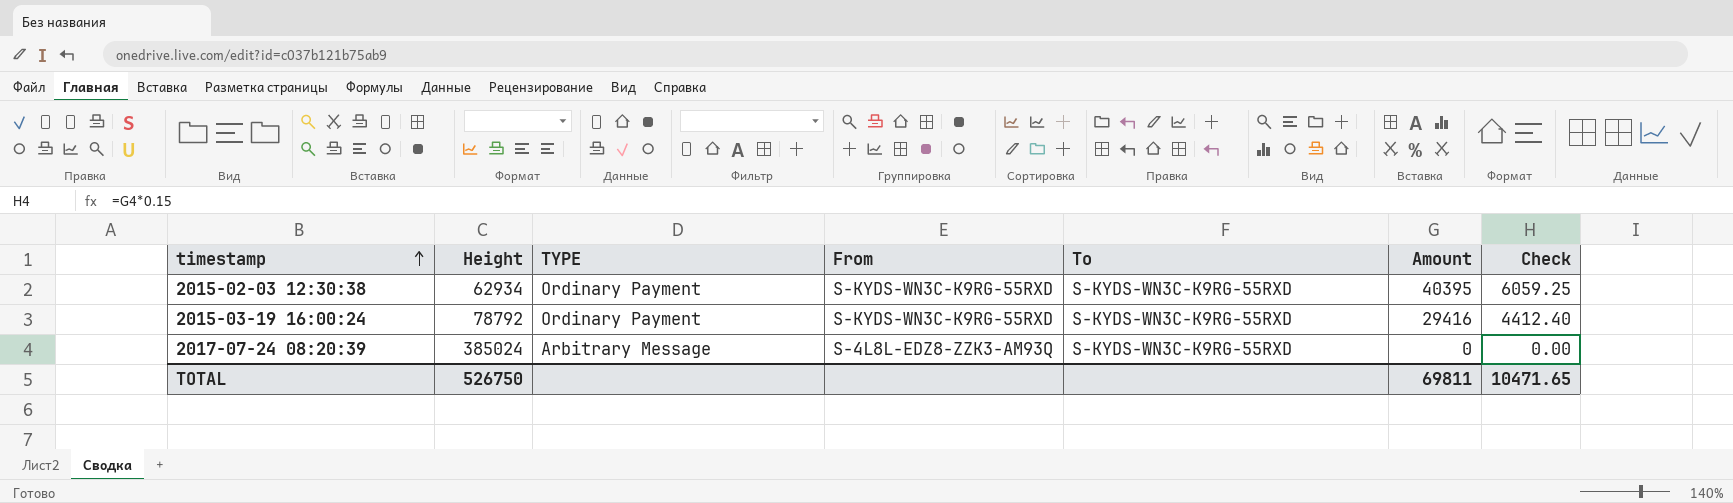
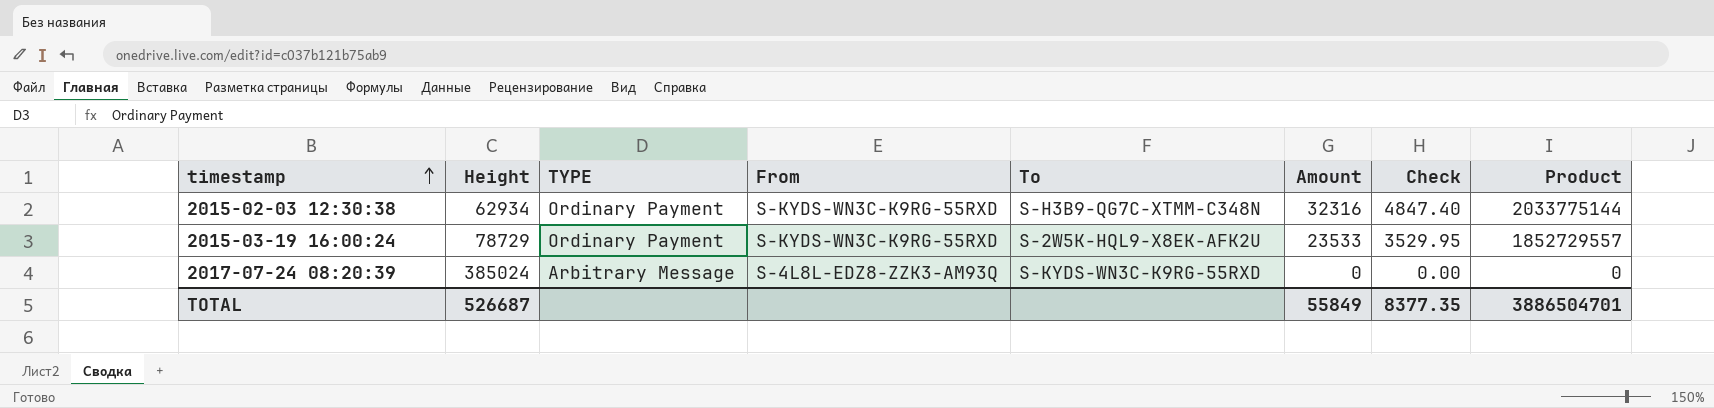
column Product | formula: none -> [Height] * [Amount]
2015-02-03 12:30:38 | To: S-KYDS-WN3C-K9RG-55RXD -> S-H3B9-QG7C-XTMM-C348N
2015-02-03 12:30:38 | Amount: 40395 -> 32316
2015-02-03 12:30:38 | Check: 6059.25 -> 4847.40
2015-03-19 16:00:24 | Height: 78792 -> 78729
2015-03-19 16:00:24 | To: S-KYDS-WN3C-K9RG-55RXD -> S-2W5K-HQL9-X8EK-AFK2U
2015-03-19 16:00:24 | Amount: 29416 -> 23533
2015-03-19 16:00:24 | Check: 4412.40 -> 3529.95
TOTAL | Height: 526750 -> 526687
TOTAL | Amount: 69811 -> 55849
TOTAL | Check: 10471.65 -> 8377.35

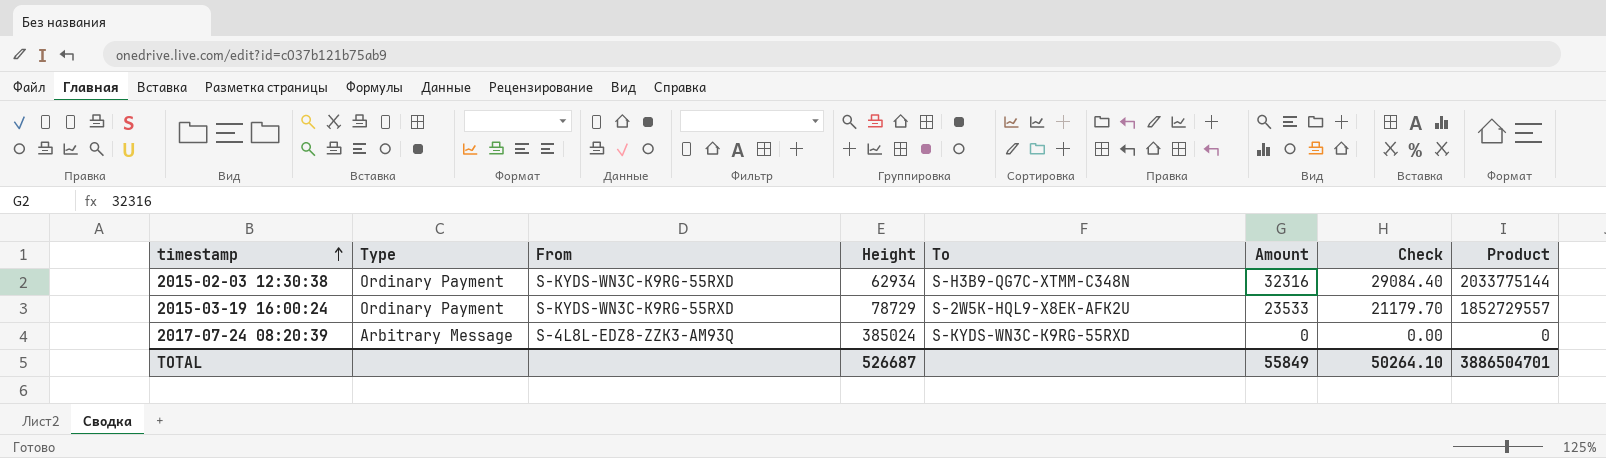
column name: TYPE -> Type
column Height | position: 2 -> 4
column Check | formula: [Amount] * 0.15 -> [Amount] * 0.9
TOTAL | Check: 8377.35 -> 50264.10

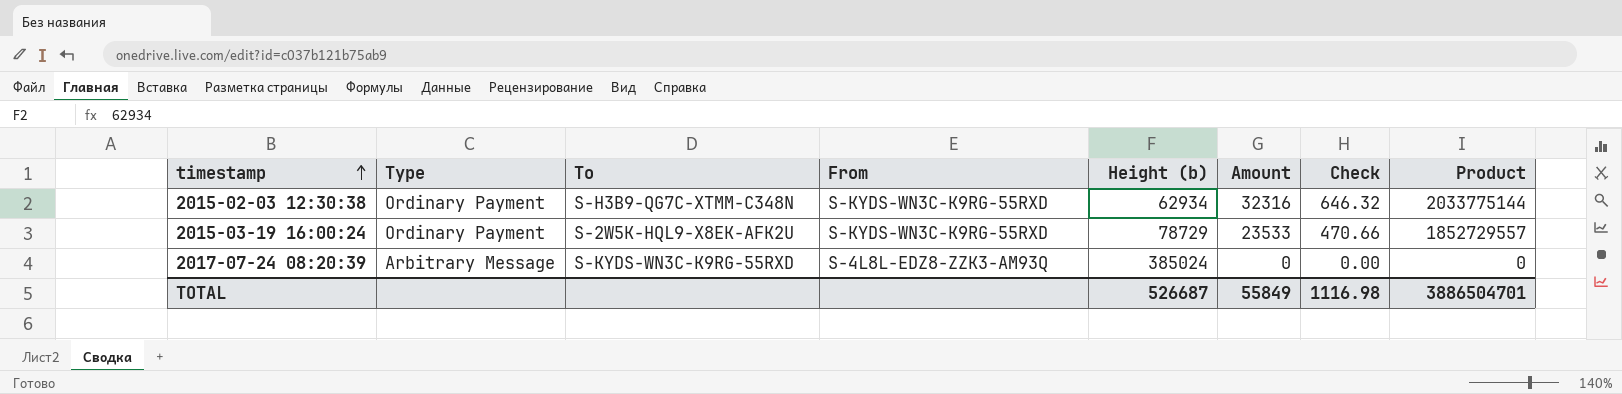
column To | position: 5 -> 3
column name: Height -> Height (b)
column Check | formula: [Amount] * 0.9 -> [Amount] * 0.02
TOTAL | Check: 50264.10 -> 1116.98

